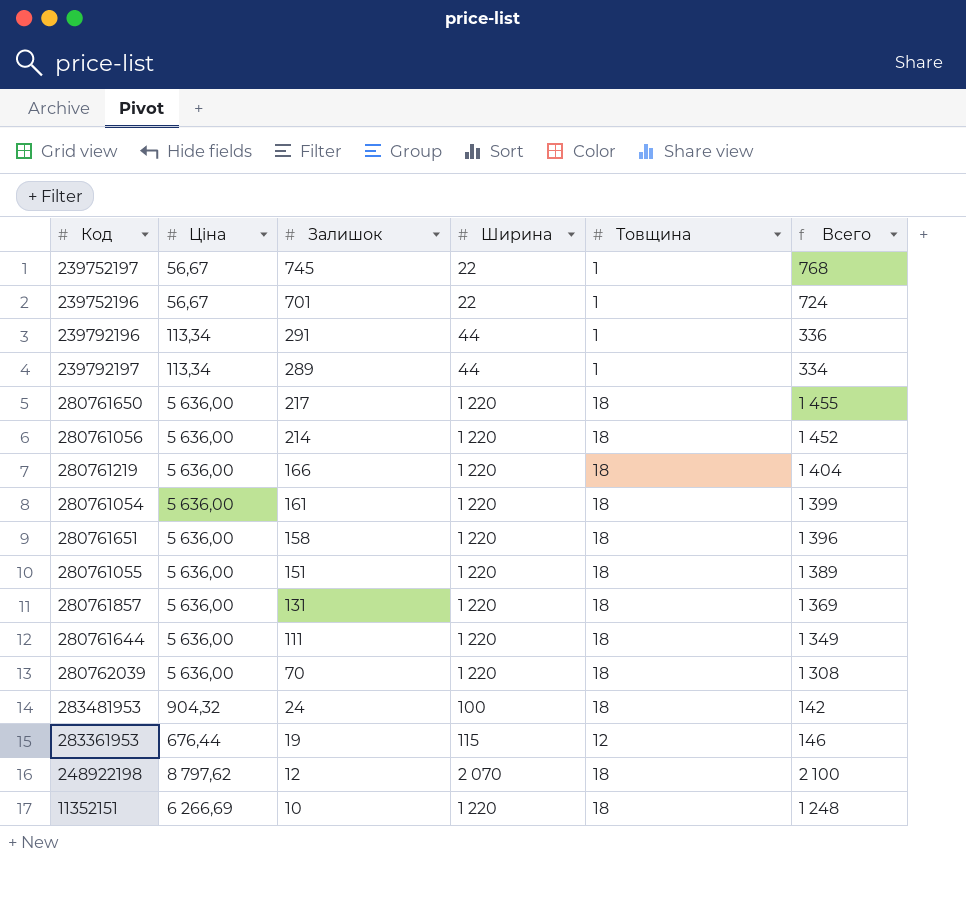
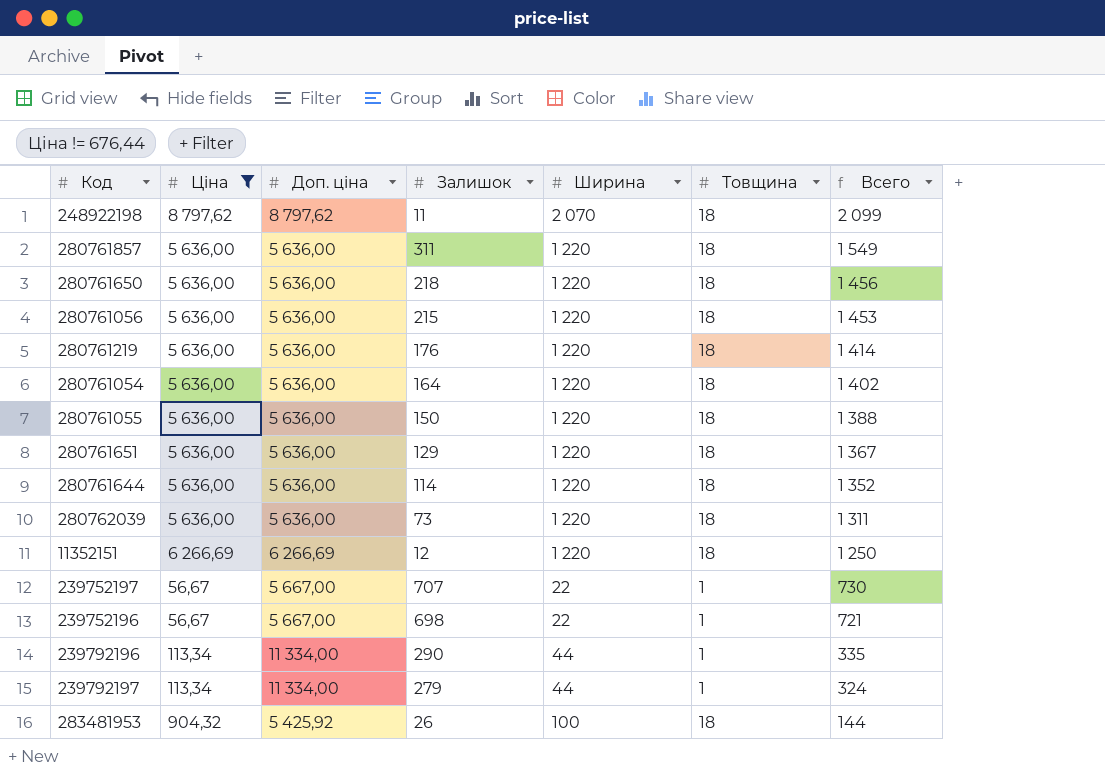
filter: none -> Ціна != 676,44
row order: Залишок descending -> Всего descending
column Доп. ціна | position: none -> 3
248922198 | Залишок: 12 -> 11
248922198 | Всего: 2 100 -> 2 099
280761857 | Залишок: 131 -> 311
280761857 | Всего: 1 369 -> 1 549
280761650 | Залишок: 217 -> 218
280761650 | Всего: 1 455 -> 1 456
280761056 | Залишок: 214 -> 215
280761056 | Всего: 1 452 -> 1 453
280761219 | Залишок: 166 -> 176
280761219 | Всего: 1 404 -> 1 414
280761054 | Залишок: 161 -> 164
280761054 | Всего: 1 399 -> 1 402
280761055 | Залишок: 151 -> 150
280761055 | Всего: 1 389 -> 1 388
280761651 | Залишок: 158 -> 129
280761651 | Всего: 1 396 -> 1 367
280761644 | Залишок: 111 -> 114
280761644 | Всего: 1 349 -> 1 352
280762039 | Залишок: 70 -> 73
280762039 | Всего: 1 308 -> 1 311
11352151 | Залишок: 10 -> 12
11352151 | Всего: 1 248 -> 1 250
239752197 | Залишок: 745 -> 707
239752197 | Всего: 768 -> 730
239752196 | Залишок: 701 -> 698
239752196 | Всего: 724 -> 721
239792196 | Залишок: 291 -> 290
239792196 | Всего: 336 -> 335
239792197 | Залишок: 289 -> 279
239792197 | Всего: 334 -> 324
283481953 | Залишок: 24 -> 26
283481953 | Всего: 142 -> 144

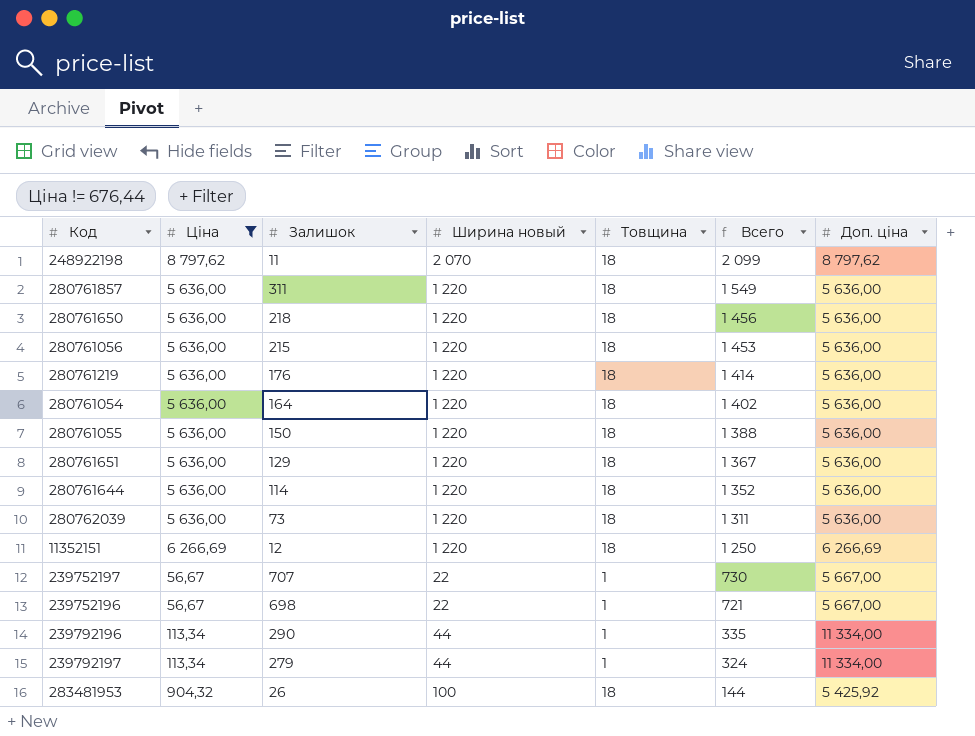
column name: Ширина -> Ширина новый
column Доп. ціна | position: 3 -> 7

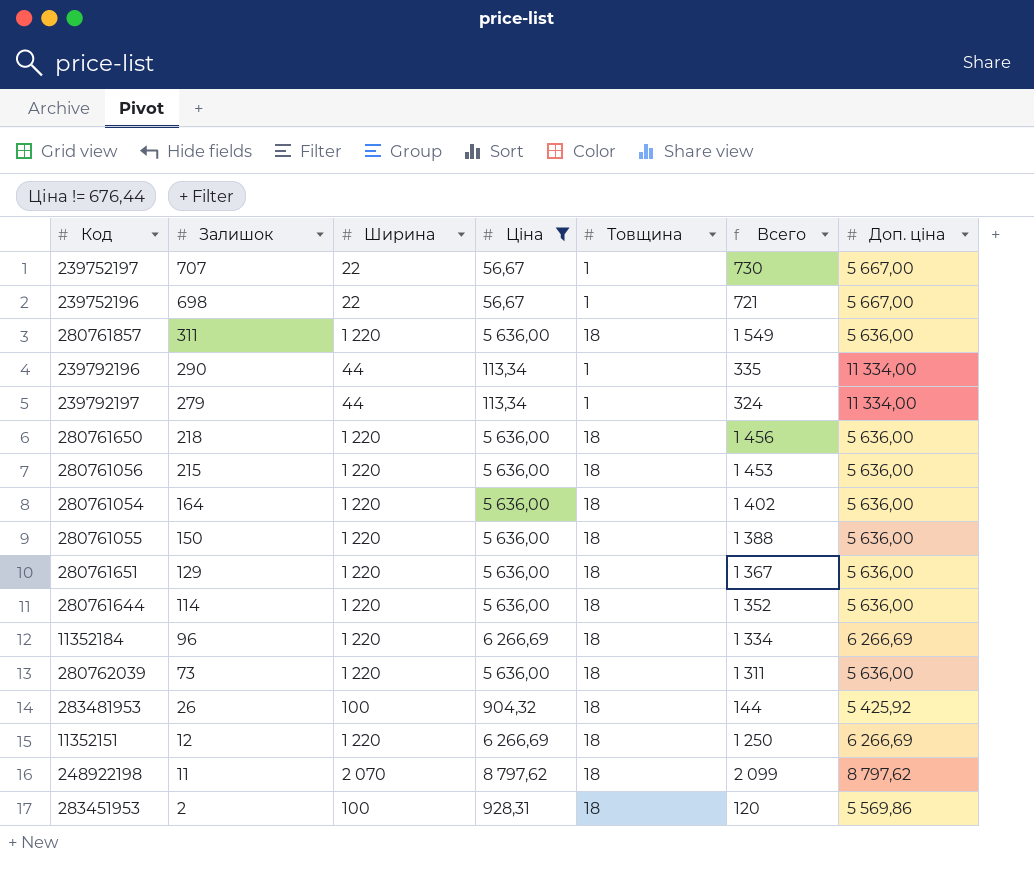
row order: Всего descending -> Залишок descending
column name: Ширина новый -> Ширина
column Ціна | position: 2 -> 4
row 280761219: 5 636,00 | 176 | 1 220 | 18 | 1 414 | 5 636,00 -> none
row 11352184: none -> 96 | 1 220 | 6 266,69 | 18 | 1 334 | 6 266,69
row 283451953: none -> 2 | 100 | 928,31 | 18 | 120 | 5 569,86

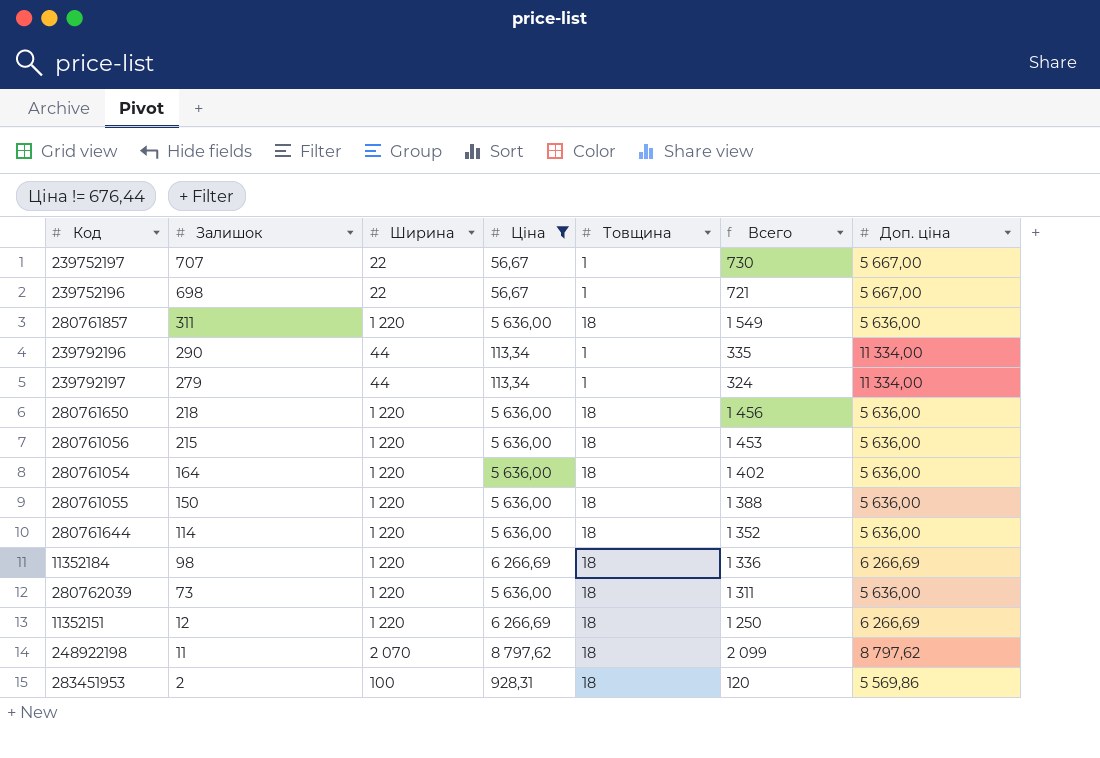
row 280761651: 129 | 1 220 | 5 636,00 | 18 | 1 367 | 5 636,00 -> none
row 283481953: 26 | 100 | 904,32 | 18 | 144 | 5 425,92 -> none
11352184 | Залишок: 96 -> 98
11352184 | Всего: 1 334 -> 1 336

